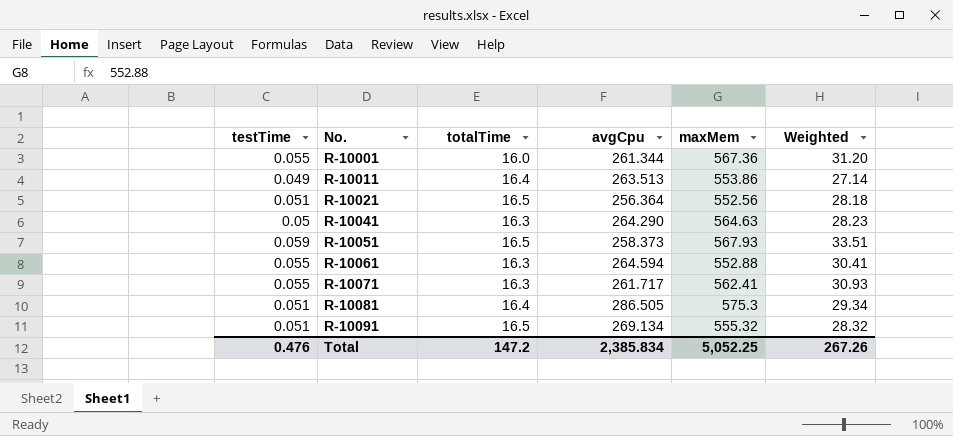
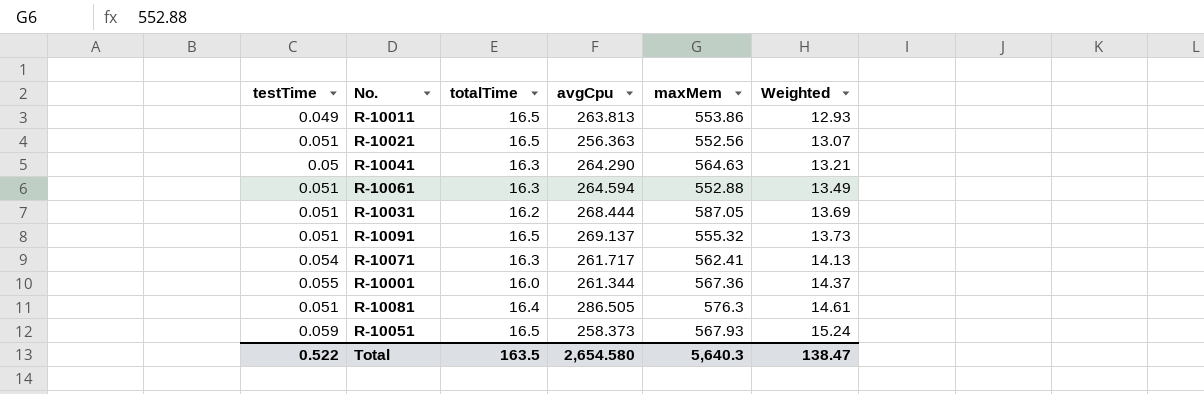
row order: No. ascending -> Weighted ascending
column Weighted | formula: [testTime] * [maxMem] -> [testTime] * [avgCpu]
R-10011 | totalTime: 16.4 -> 16.5
R-10011 | avgCpu: 263.513 -> 263.813
R-10021 | avgCpu: 256.364 -> 256.363
R-10061 | testTime: 0.055 -> 0.051
row R-10031: none -> 0.051 | 16.2 | 268.444 | 587.05 | 13.69
R-10091 | avgCpu: 269.134 -> 269.137
R-10071 | testTime: 0.055 -> 0.054
R-10081 | maxMem: 575.3 -> 576.3
Total | testTime: 0.476 -> 0.522
Total | totalTime: 147.2 -> 163.5
Total | avgCpu: 2,385.834 -> 2,654.580
Total | maxMem: 5,052.25 -> 5,640.3
Total | Weighted: 267.26 -> 138.47

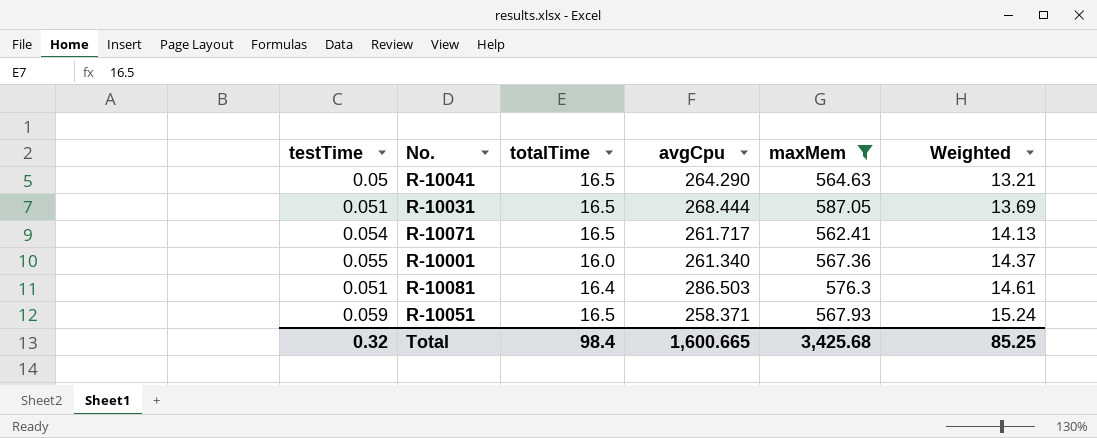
filter: none -> maxMem >= 562.41
R-10041 | totalTime: 16.3 -> 16.5
R-10031 | totalTime: 16.2 -> 16.5
R-10071 | totalTime: 16.3 -> 16.5
R-10001 | avgCpu: 261.344 -> 261.340
R-10081 | avgCpu: 286.505 -> 286.503
R-10051 | avgCpu: 258.373 -> 258.371
Total | testTime: 0.522 -> 0.32
Total | totalTime: 163.5 -> 98.4
Total | avgCpu: 2,654.580 -> 1,600.665
Total | maxMem: 5,640.3 -> 3,425.68
Total | Weighted: 138.47 -> 85.25

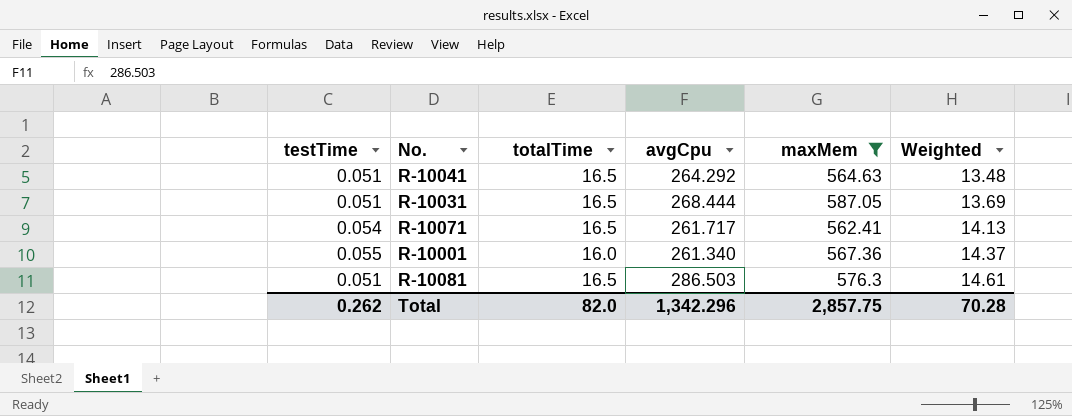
row R-10051: 0.059 | 16.5 | 258.371 | 567.93 | 15.24 -> none
R-10041 | testTime: 0.05 -> 0.051
R-10041 | avgCpu: 264.290 -> 264.292
R-10041 | Weighted: 13.21 -> 13.48
R-10081 | totalTime: 16.4 -> 16.5
Total | testTime: 0.32 -> 0.262
Total | totalTime: 98.4 -> 82.0
Total | avgCpu: 1,600.665 -> 1,342.296
Total | maxMem: 3,425.68 -> 2,857.75
Total | Weighted: 85.25 -> 70.28

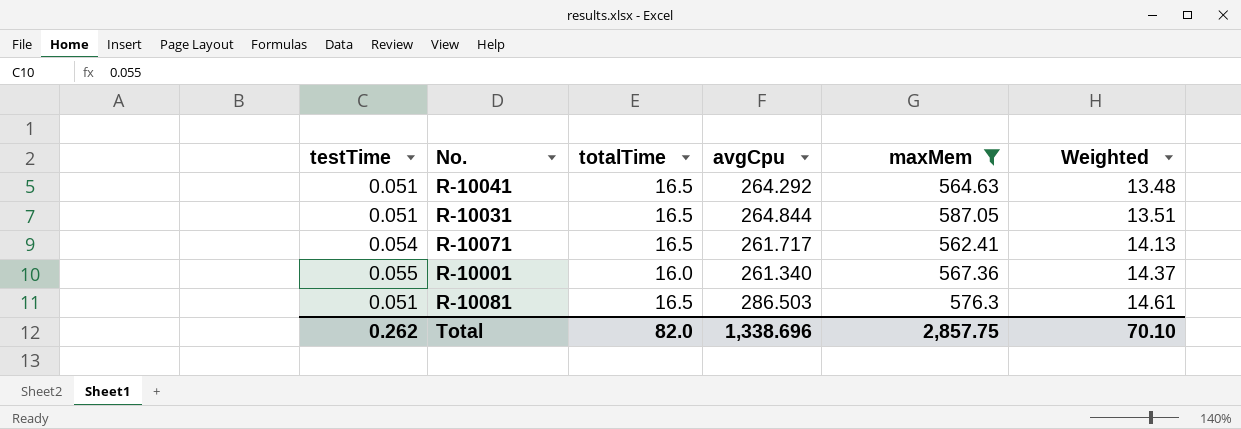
R-10031 | avgCpu: 268.444 -> 264.844
R-10031 | Weighted: 13.69 -> 13.51
Total | avgCpu: 1,342.296 -> 1,338.696
Total | Weighted: 70.28 -> 70.10

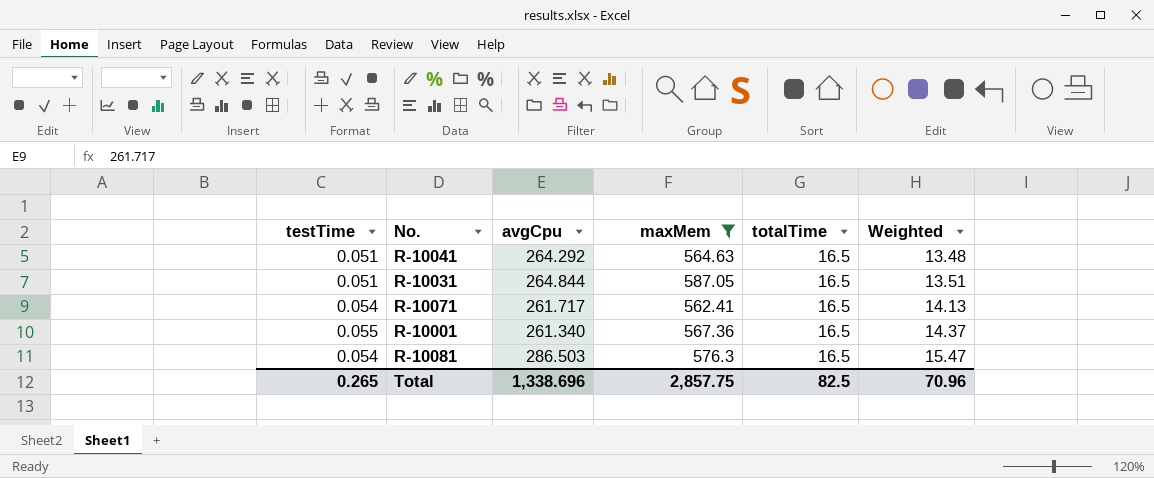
column totalTime | position: 3 -> 5
R-10001 | totalTime: 16.0 -> 16.5
R-10081 | testTime: 0.051 -> 0.054
R-10081 | Weighted: 14.61 -> 15.47
Total | testTime: 0.262 -> 0.265
Total | totalTime: 82.0 -> 82.5
Total | Weighted: 70.10 -> 70.96

